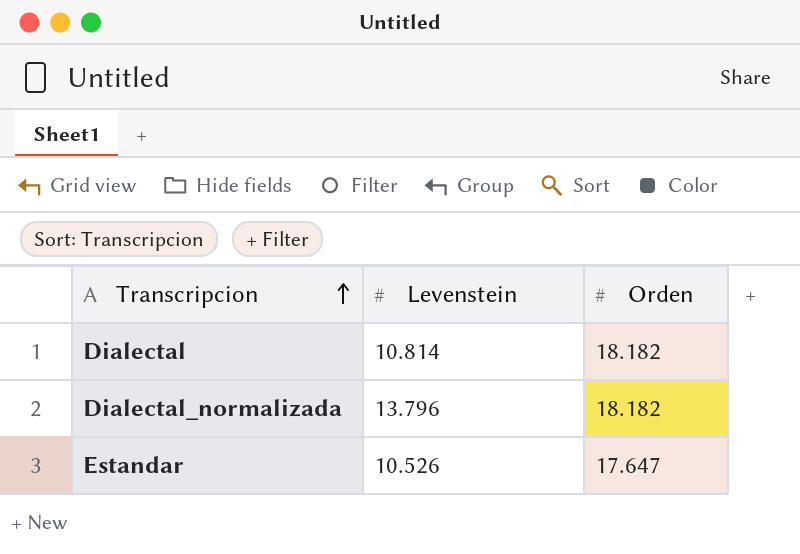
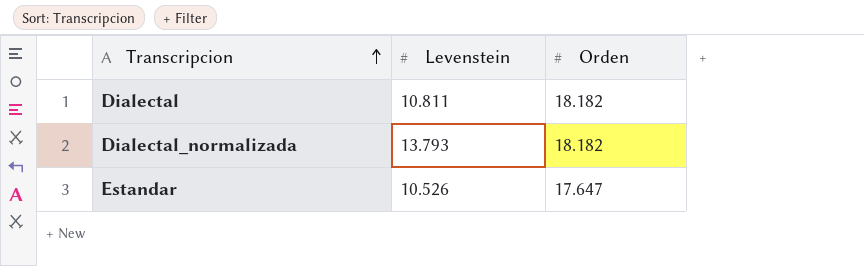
Dialectal | Levenstein: 10.814 -> 10.811
Dialectal_normalizada | Levenstein: 13.796 -> 13.793

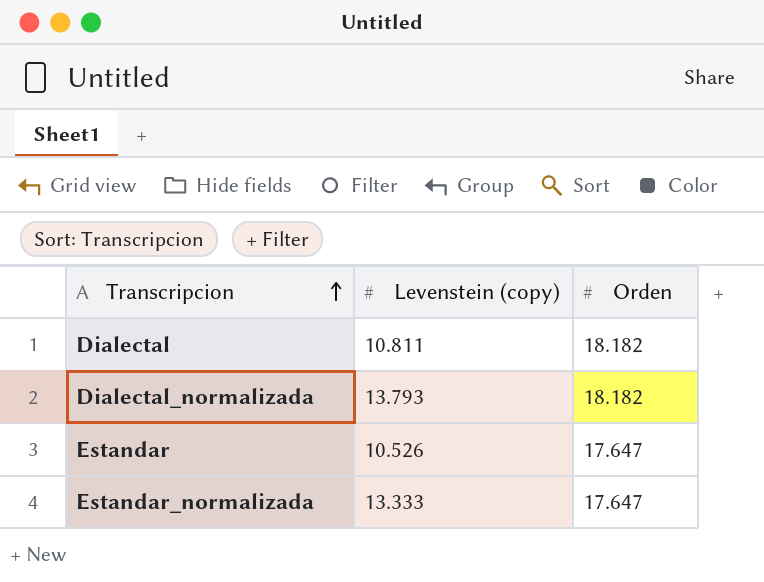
column name: Levenstein -> Levenstein (copy)
row Estandar_normalizada: none -> 13.333 | 17.647

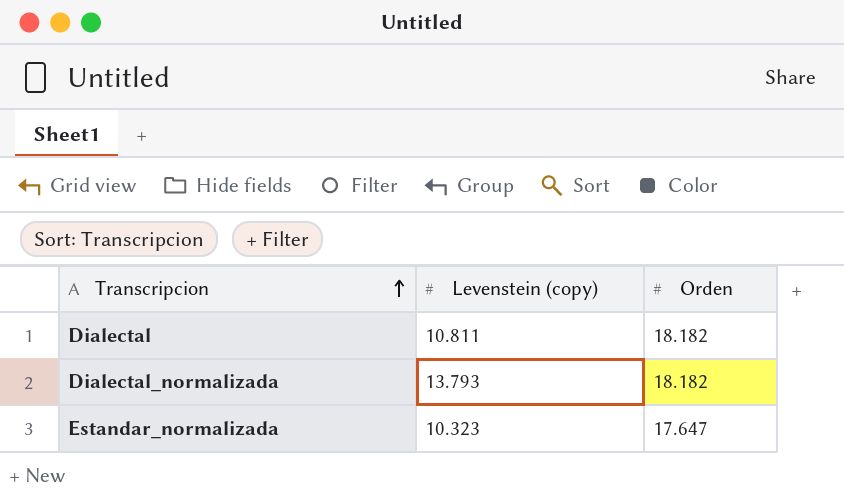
row Estandar: 10.526 | 17.647 -> none
Estandar_normalizada | Levenstein (copy): 13.333 -> 10.323

